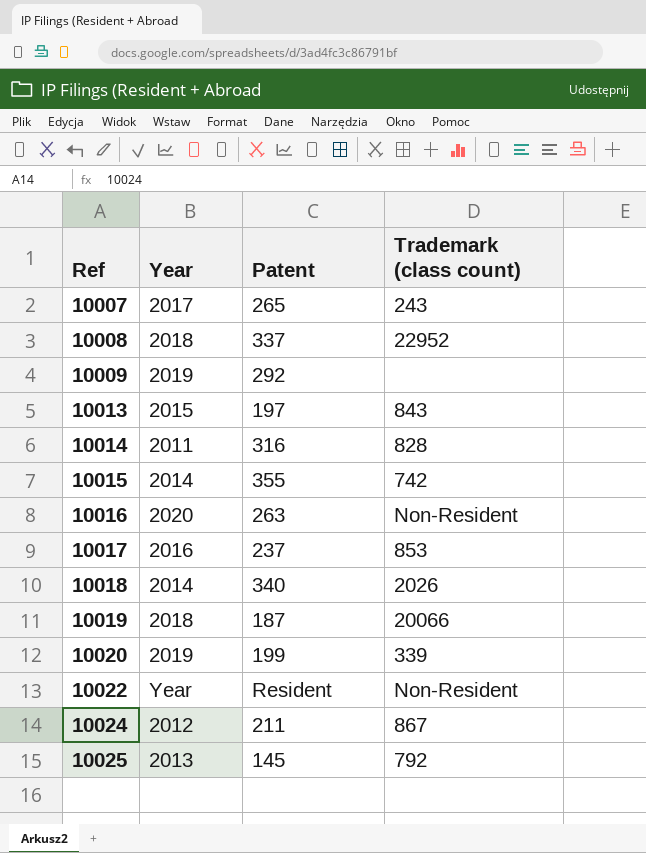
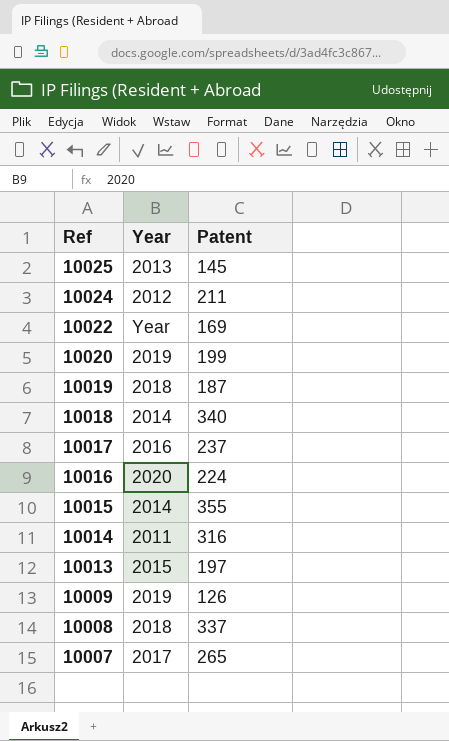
row order: Ref ascending -> Ref descending
column Trademark (class count) | position: 4 -> none
10022 | Patent: Resident -> 169
10016 | Patent: 263 -> 224
10009 | Patent: 292 -> 126

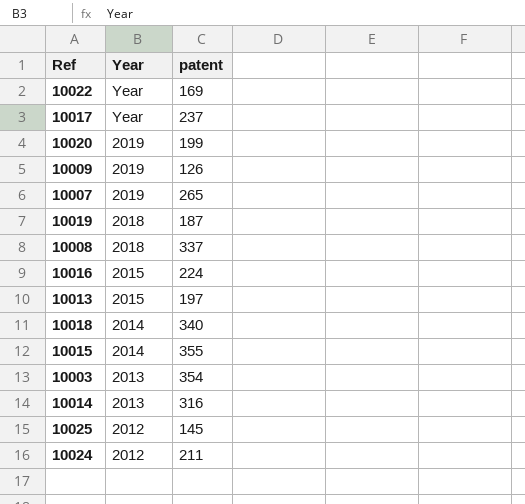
row order: Ref descending -> Year descending
column name: Patent -> patent
10017 | Year: 2016 -> Year
10007 | Year: 2017 -> 2019
10016 | Year: 2020 -> 2015
row 10003: none -> 2013 | 354
10014 | Year: 2011 -> 2013
10025 | Year: 2013 -> 2012

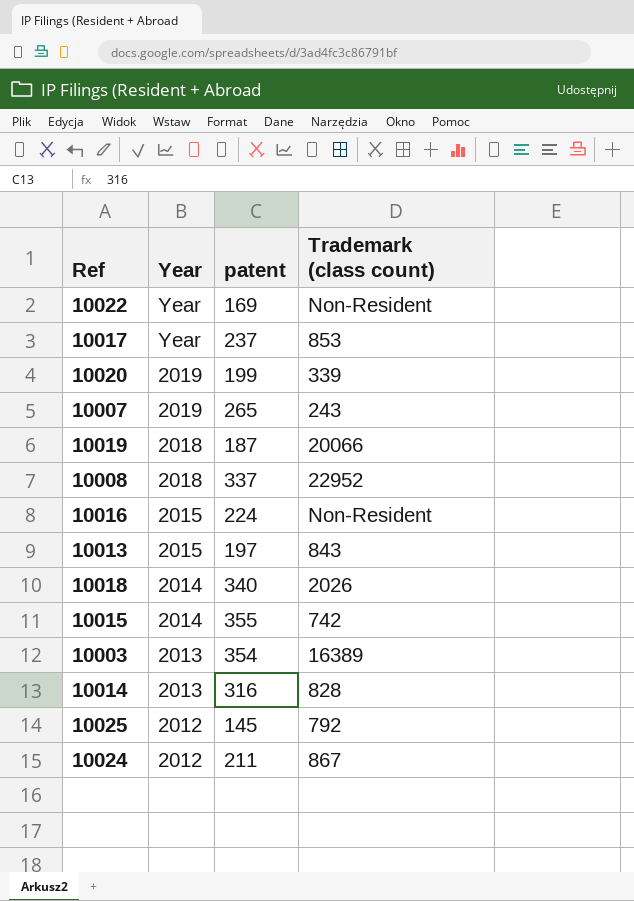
column Trademark (class count) | position: none -> 4
row 10009: 2019 | 126 -> none

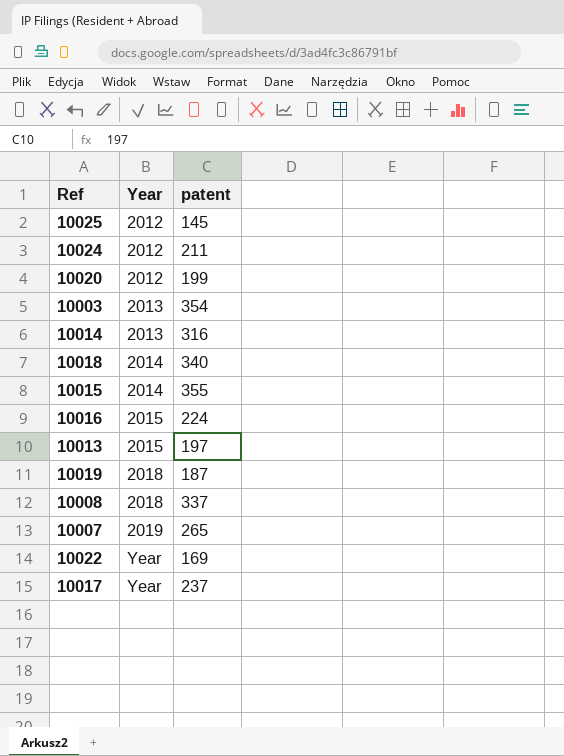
row order: Year descending -> Year ascending
column Trademark (class count) | position: 4 -> none
10020 | Year: 2019 -> 2012

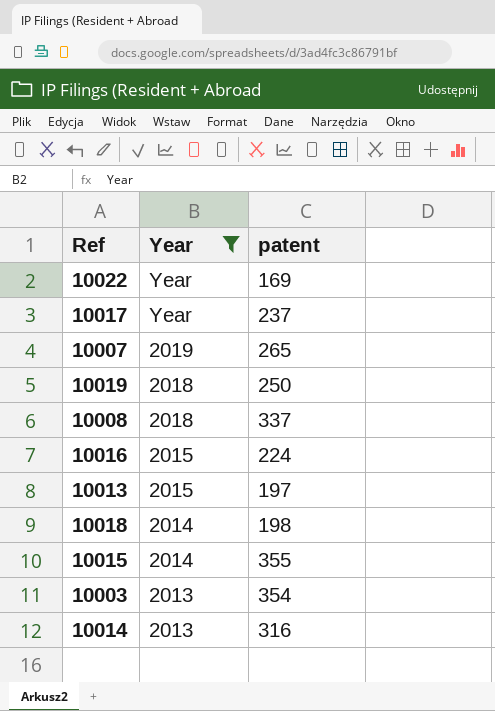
filter: none -> Year != 2012
row order: Year ascending -> Year descending
10019 | patent: 187 -> 250
10018 | patent: 340 -> 198

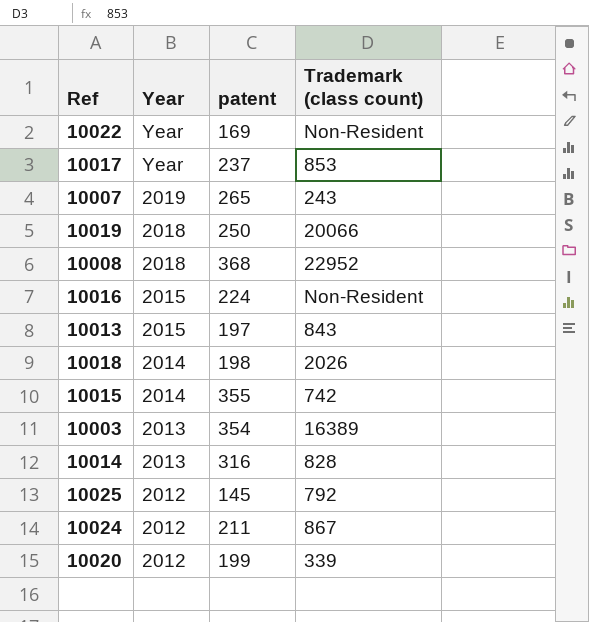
filter: Year != 2012 -> none
column Trademark (class count) | position: none -> 4
10008 | patent: 337 -> 368

